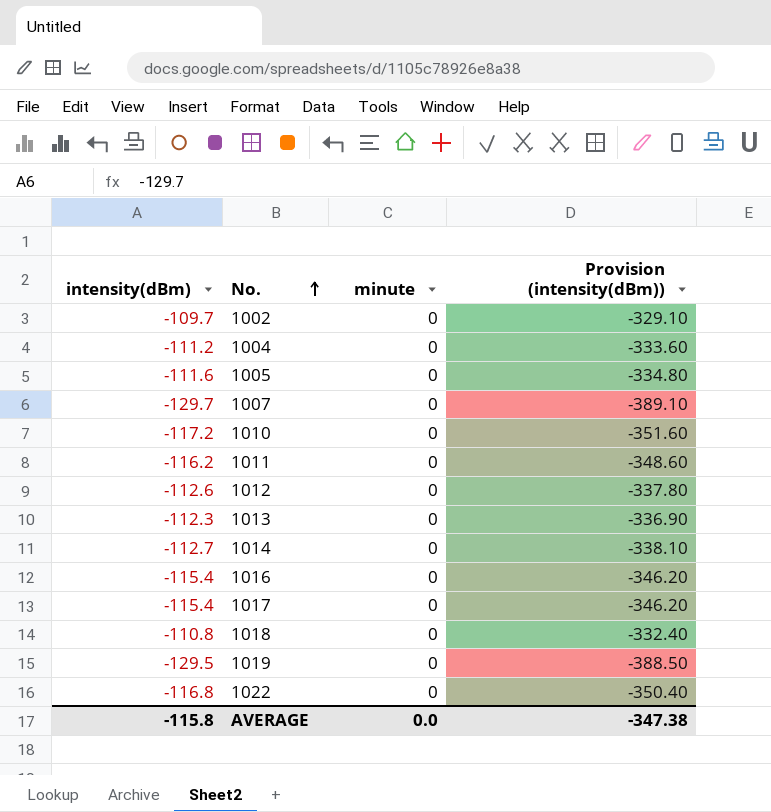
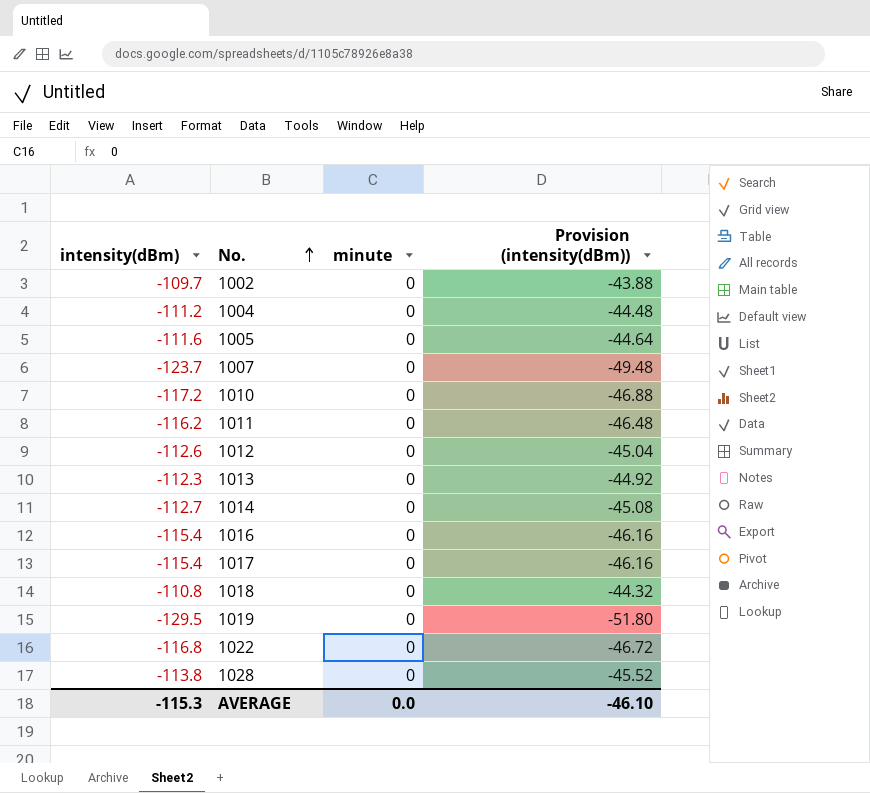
column Provision (intensity(dBm)) | formula: [intensity(dBm)] * 3 -> [intensity(dBm)] * 0.4
1007 | intensity(dBm): -129.7 -> -123.7
row 1028: none -> -113.8 | 0 | -45.52
AVERAGE | intensity(dBm): -115.8 -> -115.3
AVERAGE | Provision (intensity(dBm)): -347.38 -> -46.10

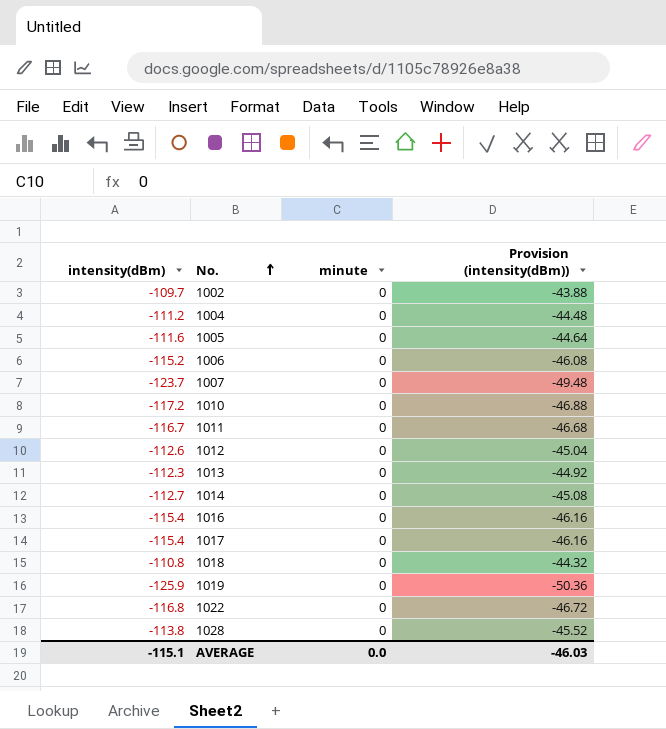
row 1006: none -> -115.2 | 0 | -46.08
1011 | intensity(dBm): -116.2 -> -116.7
1011 | Provision (intensity(dBm)): -46.48 -> -46.68
1019 | intensity(dBm): -129.5 -> -125.9
1019 | Provision (intensity(dBm)): -51.80 -> -50.36
AVERAGE | intensity(dBm): -115.3 -> -115.1
AVERAGE | Provision (intensity(dBm)): -46.10 -> -46.03

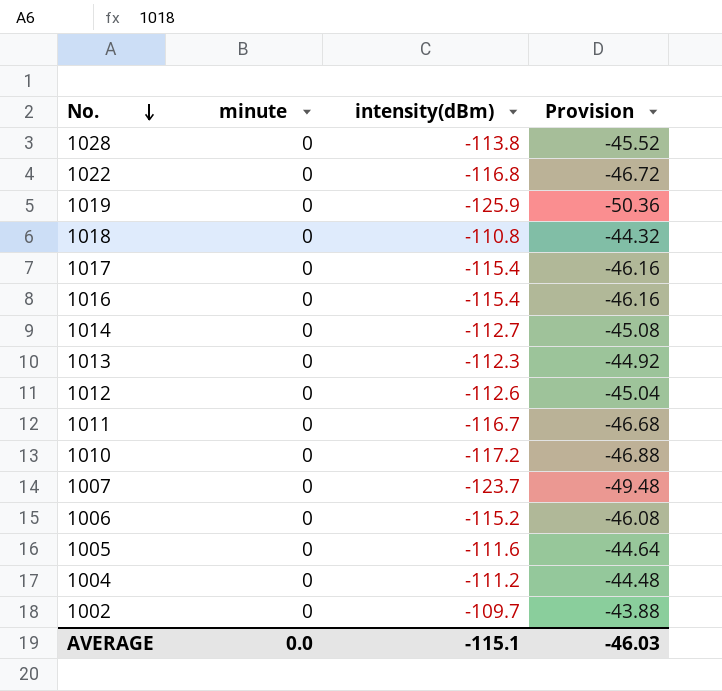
row order: No. ascending -> No. descending
column intensity(dBm) | position: 1 -> 3
column name: Provision (intensity(dBm)) -> Provision

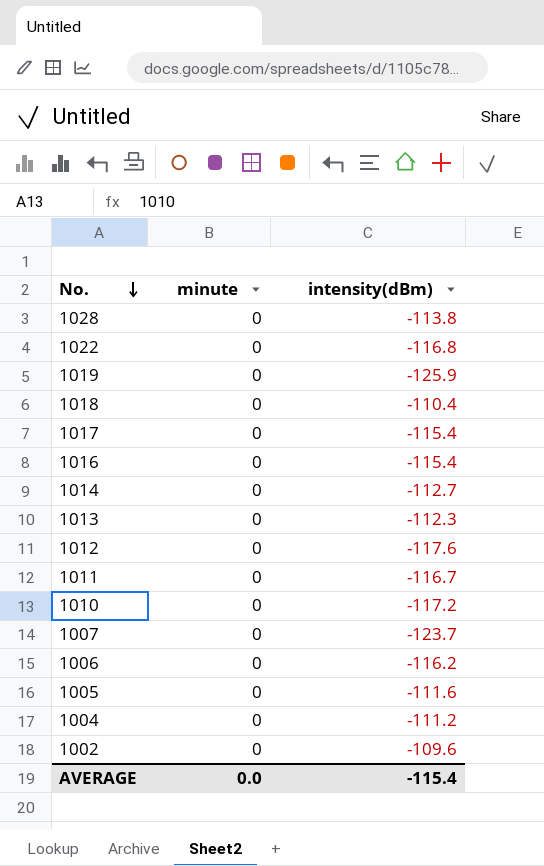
column Provision | formula: [intensity(dBm)] * 0.4 -> none
1018 | intensity(dBm): -110.8 -> -110.4
1012 | intensity(dBm): -112.6 -> -117.6
1006 | intensity(dBm): -115.2 -> -116.2
1002 | intensity(dBm): -109.7 -> -109.6
AVERAGE | intensity(dBm): -115.1 -> -115.4

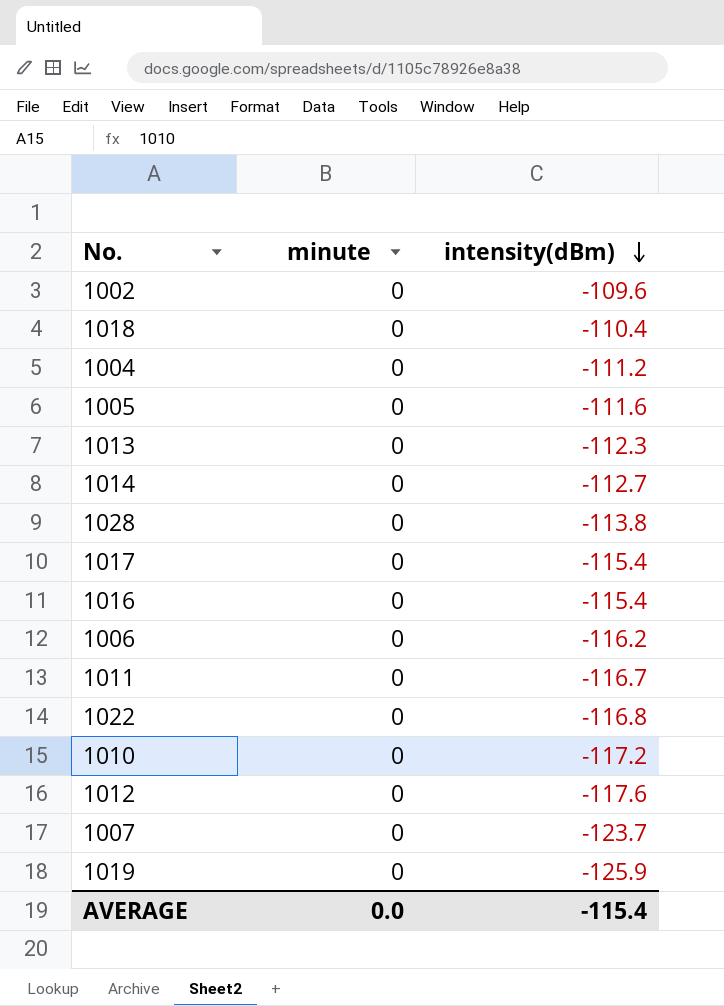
row order: No. descending -> intensity(dBm) descending

